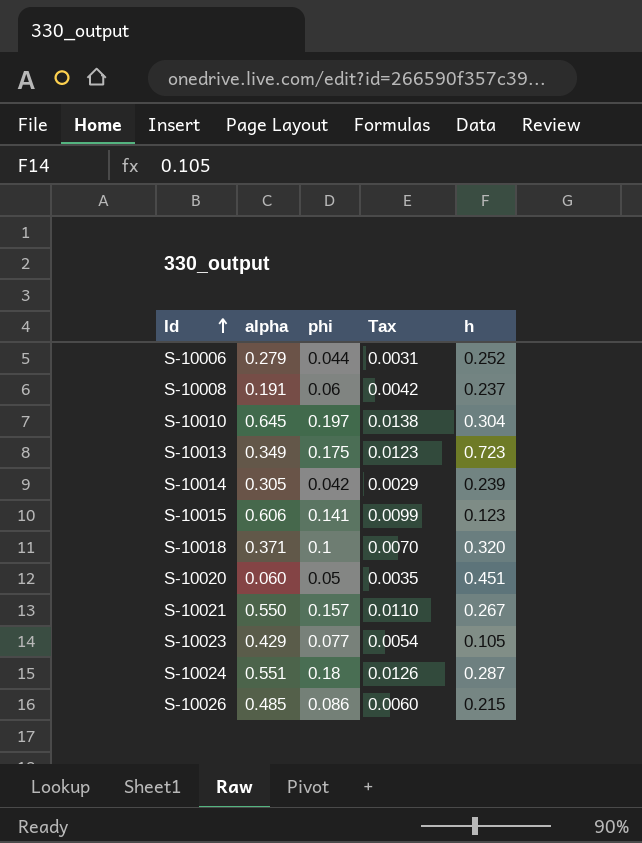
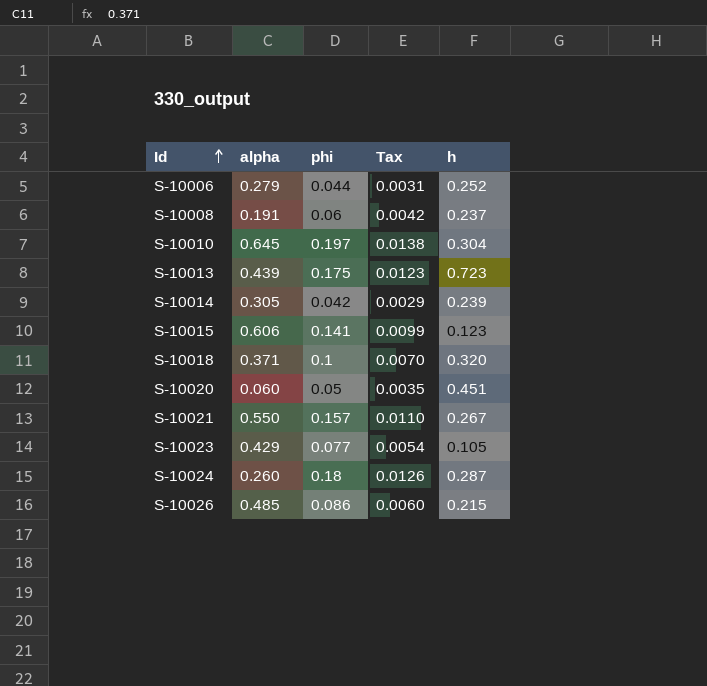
S-10013 | alpha: 0.349 -> 0.439
S-10024 | alpha: 0.551 -> 0.260

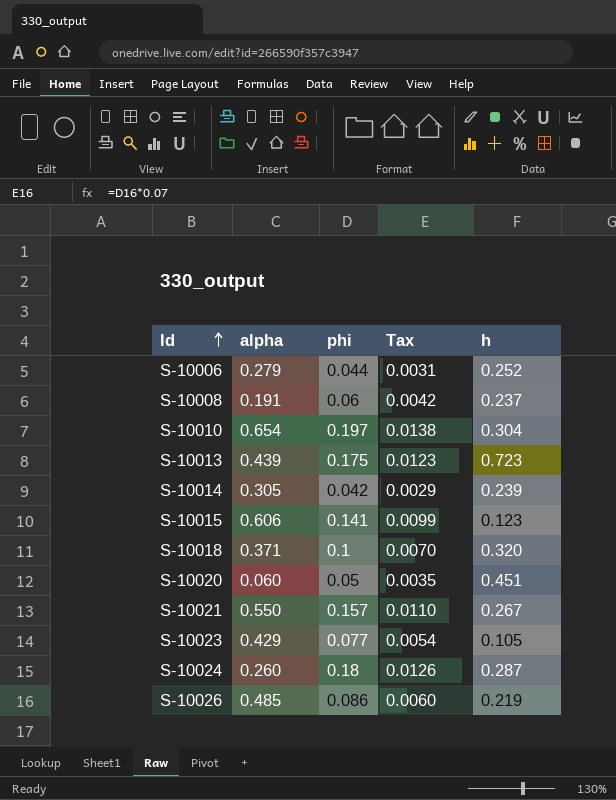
S-10010 | alpha: 0.645 -> 0.654
S-10026 | h: 0.215 -> 0.219

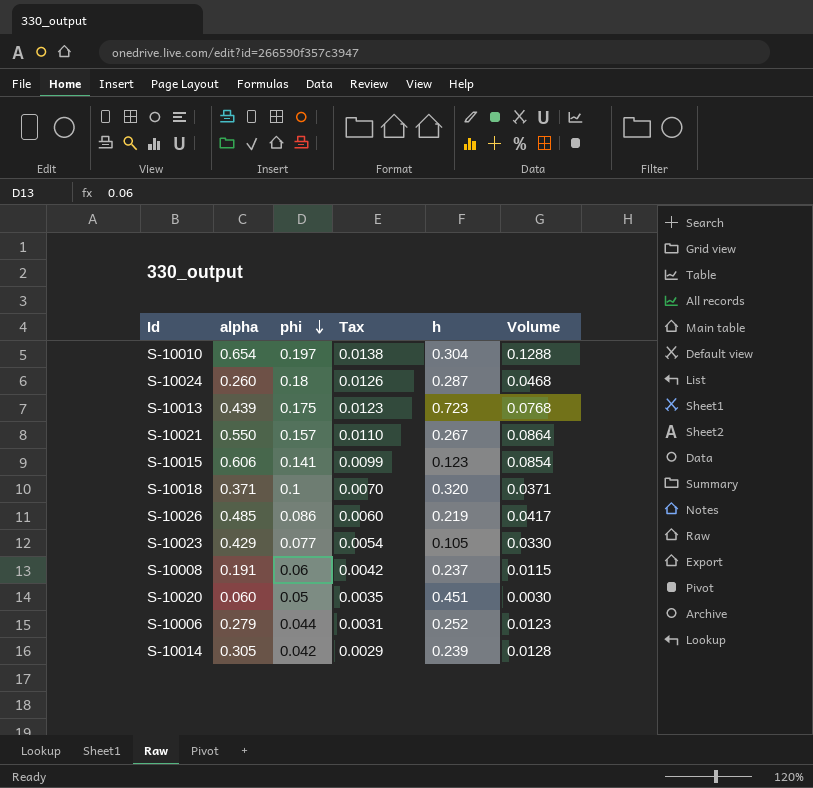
row order: Id ascending -> phi descending
column Volume | formula: none -> [alpha] * [phi]

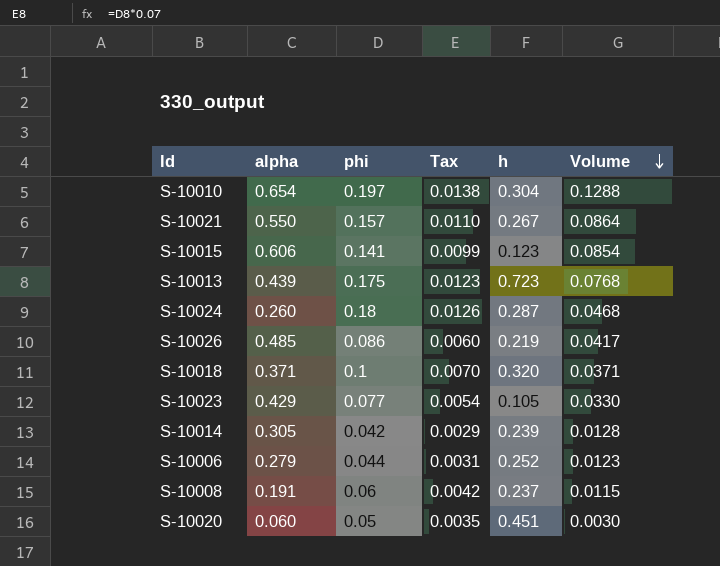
row order: phi descending -> Volume descending

